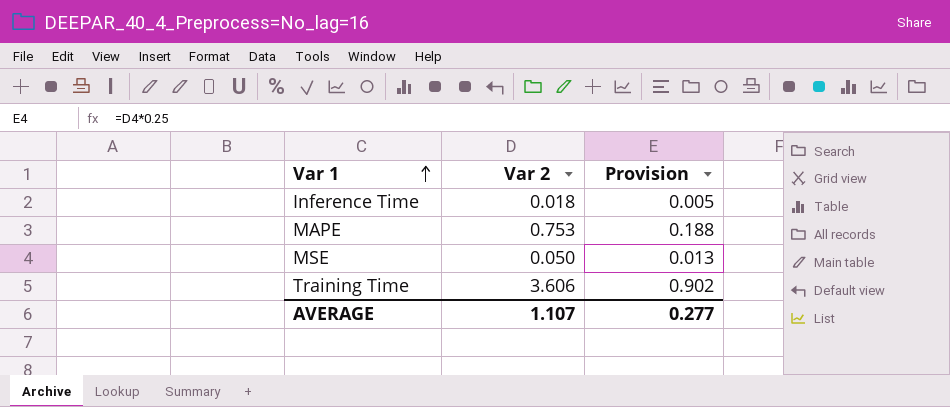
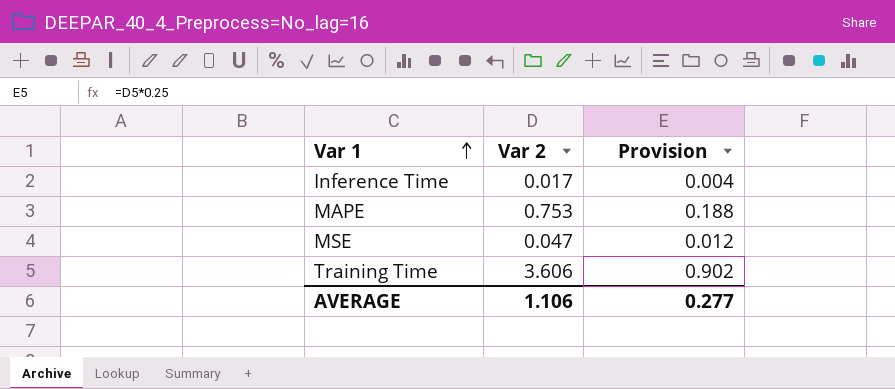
Inference Time | Var 2: 0.018 -> 0.017
Inference Time | Provision: 0.005 -> 0.004
MSE | Var 2: 0.050 -> 0.047
MSE | Provision: 0.013 -> 0.012
AVERAGE | Var 2: 1.107 -> 1.106

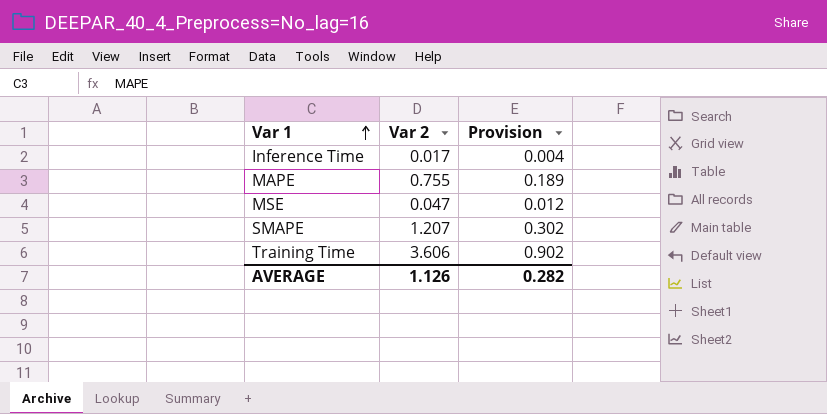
MAPE | Var 2: 0.753 -> 0.755
MAPE | Provision: 0.188 -> 0.189
row SMAPE: none -> 1.207 | 0.302
AVERAGE | Var 2: 1.106 -> 1.126
AVERAGE | Provision: 0.277 -> 0.282

